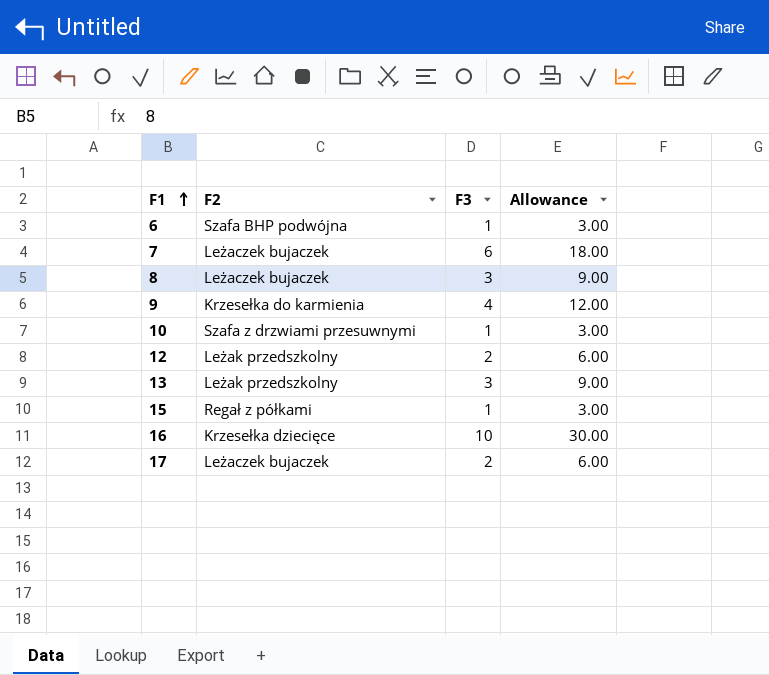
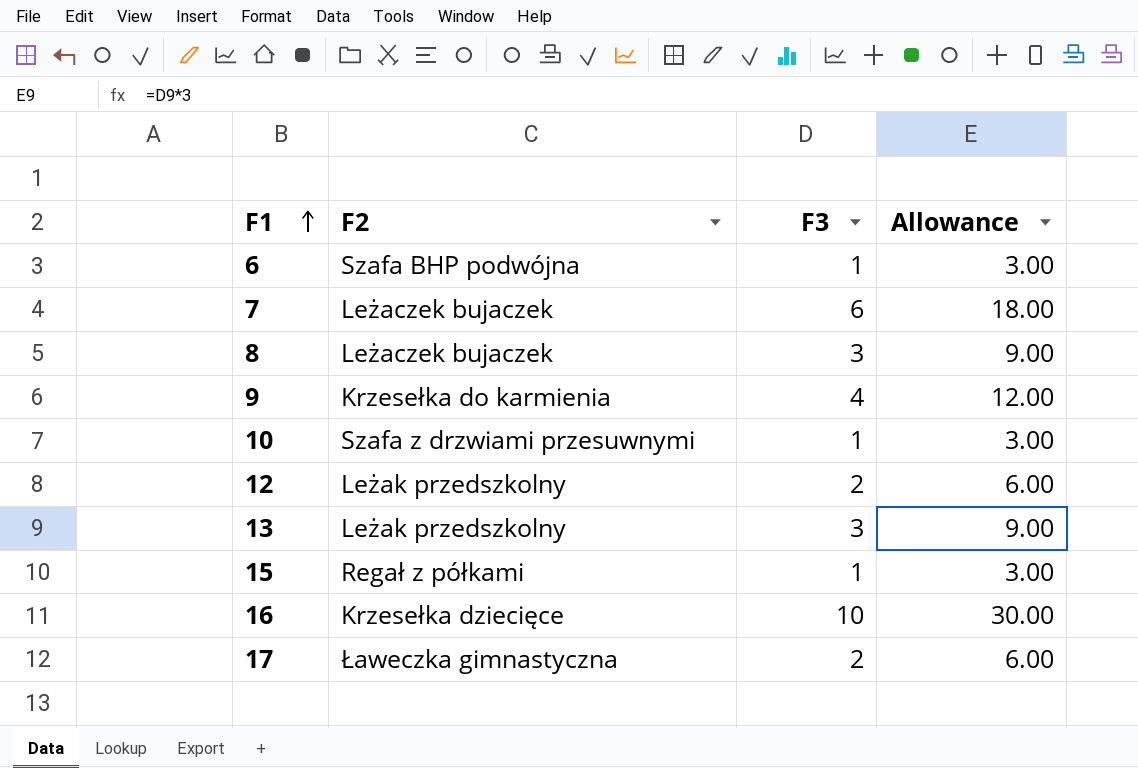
17 | F2: Leżaczek bujaczek -> Ławeczka gimnastyczna

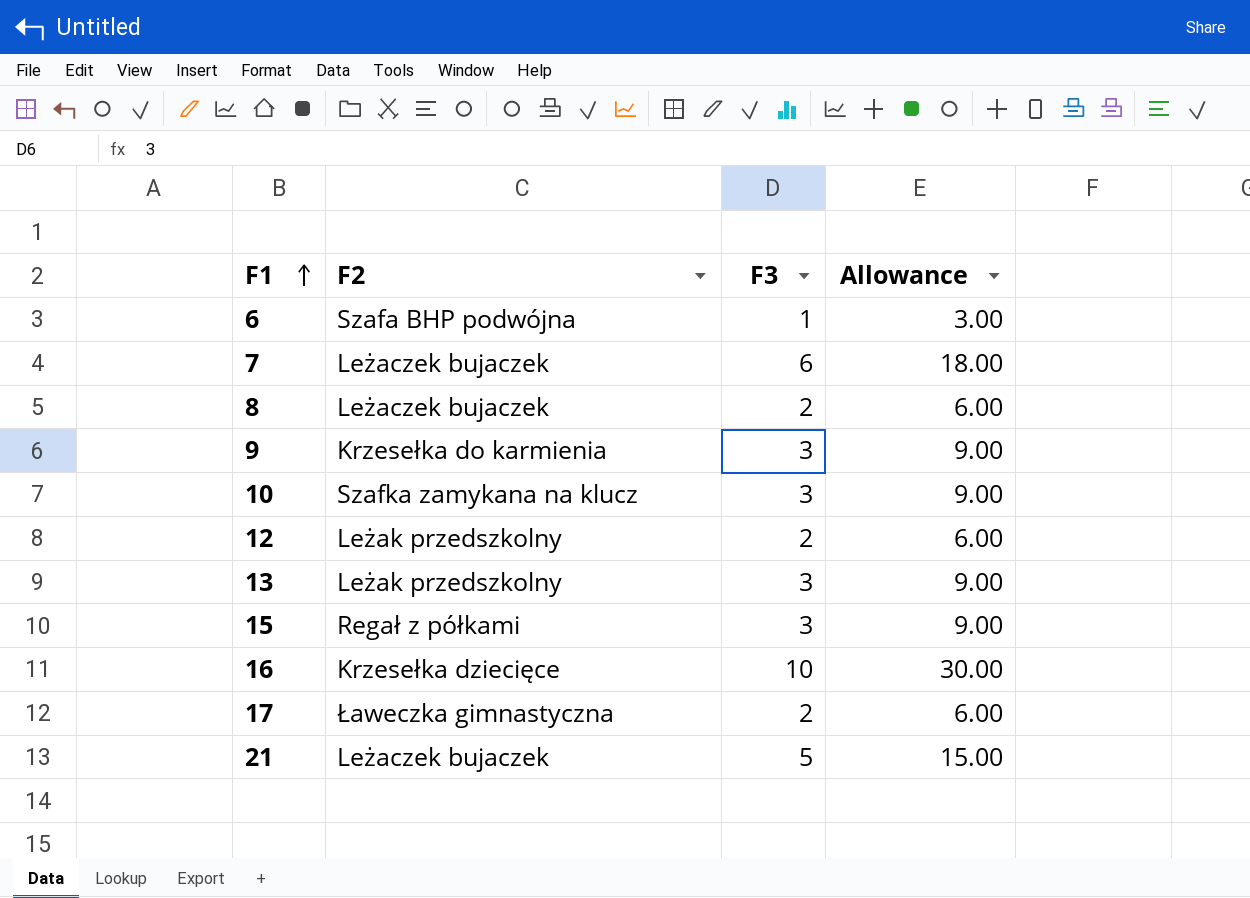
8 | F3: 3 -> 2
8 | Allowance: 9.00 -> 6.00
9 | F3: 4 -> 3
9 | Allowance: 12.00 -> 9.00
10 | F2: Szafa z drzwiami przesuwnymi -> Szafka zamykana na klucz
10 | F3: 1 -> 3
10 | Allowance: 3.00 -> 9.00
15 | F3: 1 -> 3
15 | Allowance: 3.00 -> 9.00
row 21: none -> Leżaczek bujaczek | 5 | 15.00

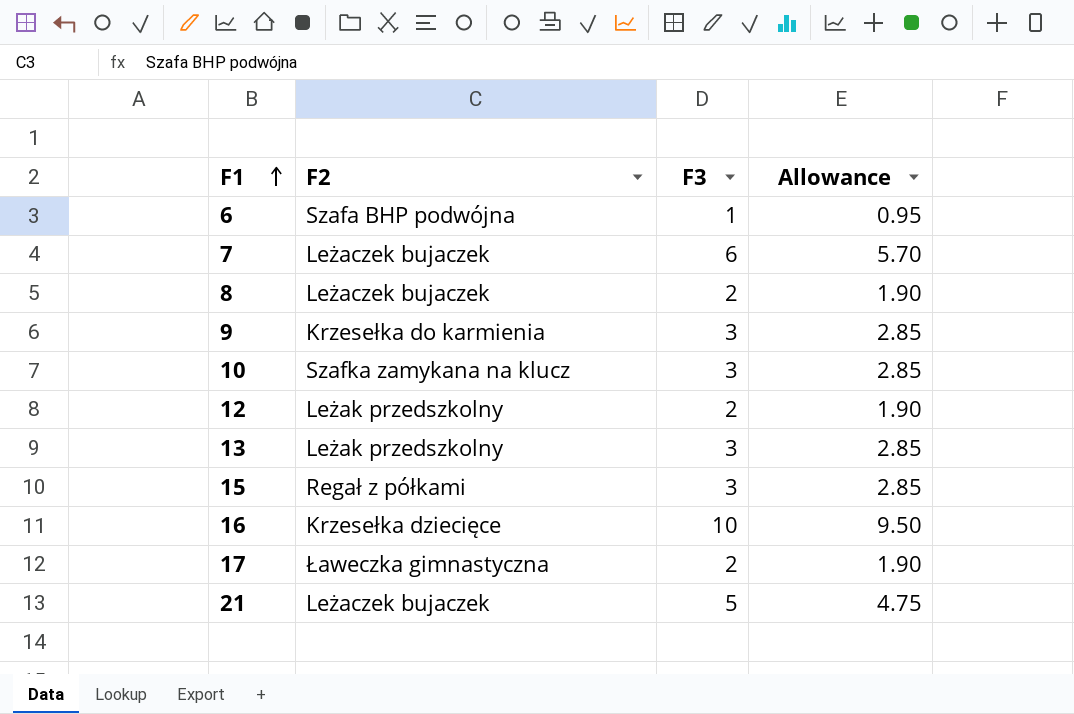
column Allowance | formula: [F3] * 3 -> [F3] * 0.95

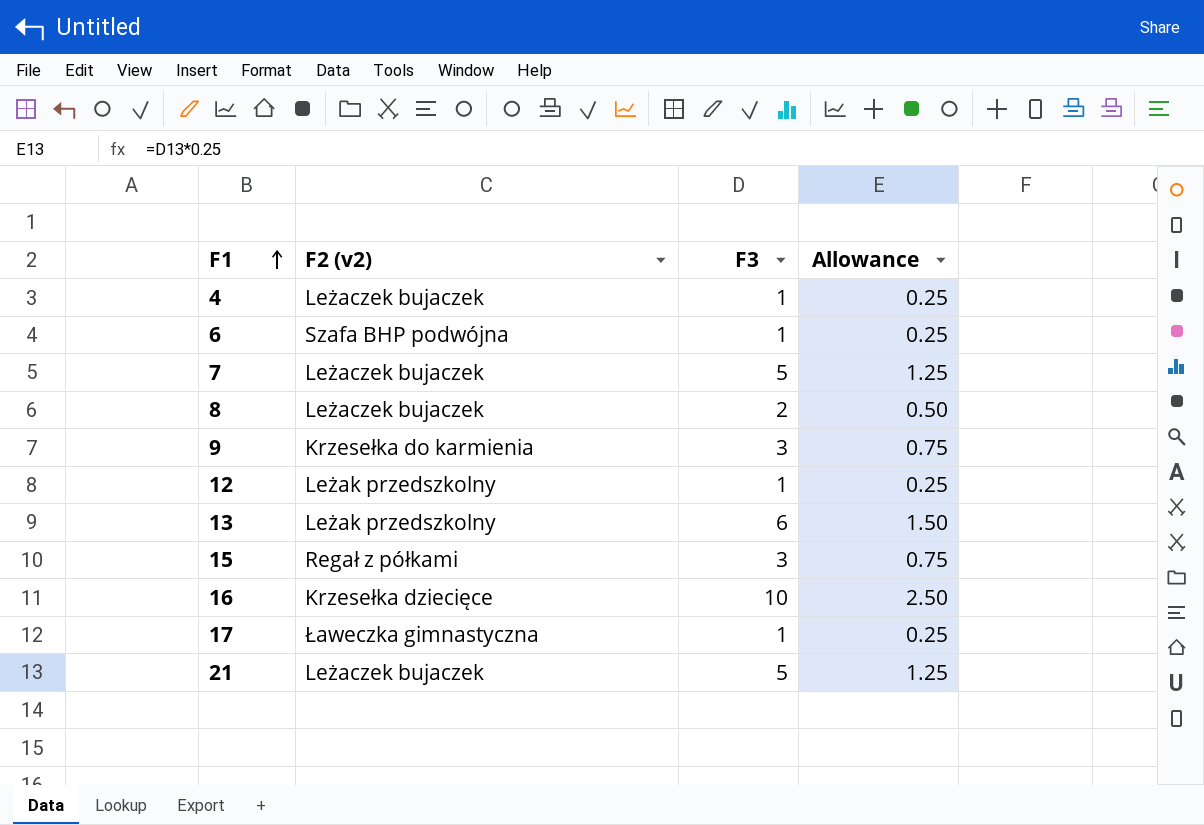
column name: F2 -> F2 (v2)
column Allowance | formula: [F3] * 0.95 -> [F3] * 0.25
row 10: Szafka zamykana na klucz | 3 | 2.85 -> none
row 4: none -> Leżaczek bujaczek | 1 | 0.25
7 | F3: 6 -> 5
12 | F3: 2 -> 1
13 | F3: 3 -> 6
17 | F3: 2 -> 1

